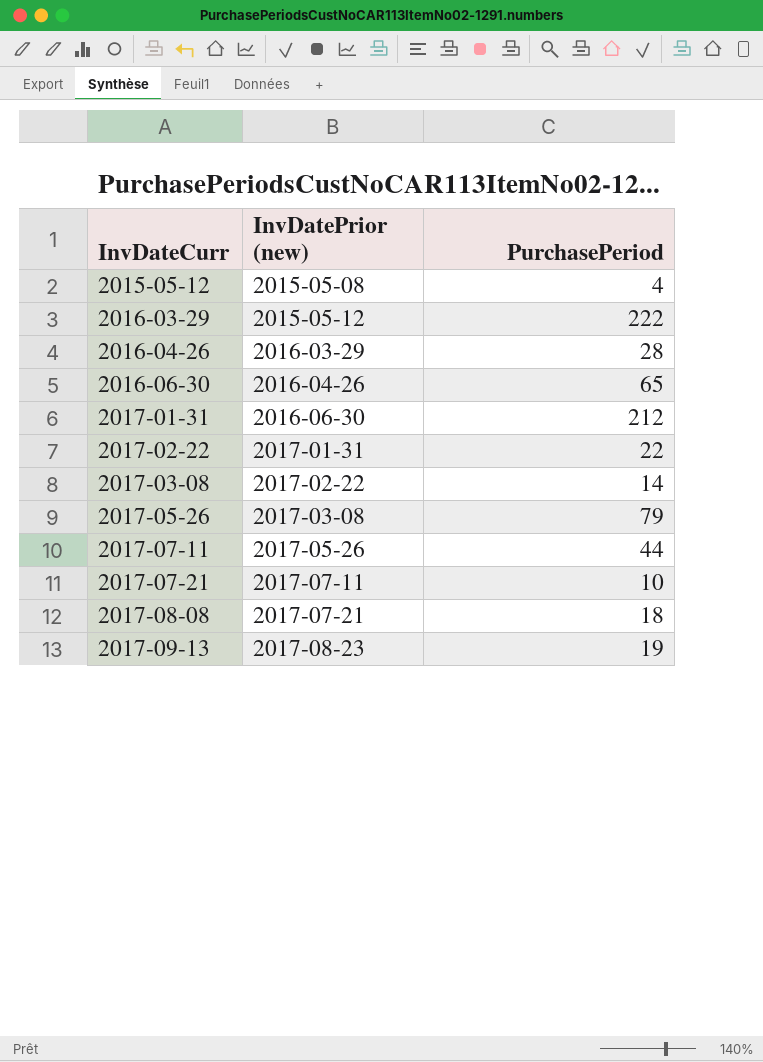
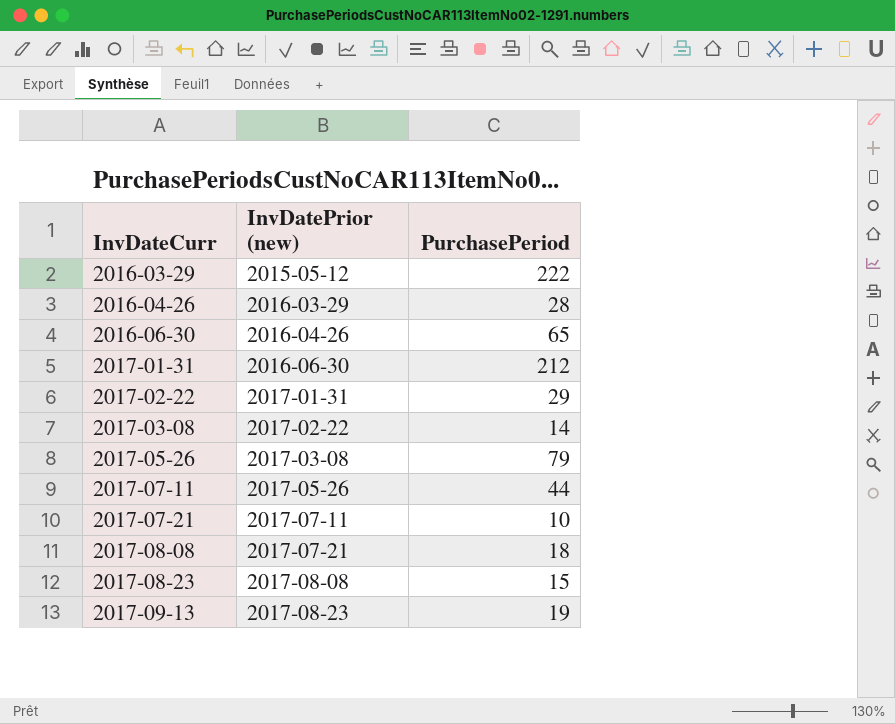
row 2015-05-12: 2015-05-08 | 4 -> none
2017-02-22 | PurchasePeriod: 22 -> 29
row 2017-08-23: none -> 2017-08-08 | 15

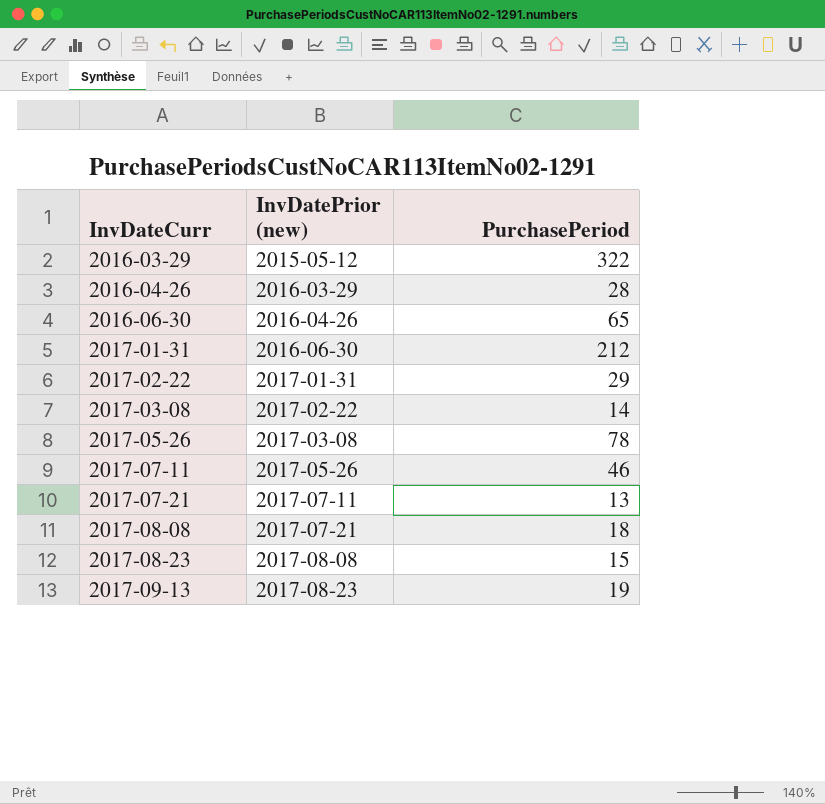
2016-03-29 | PurchasePeriod: 222 -> 322
2017-05-26 | PurchasePeriod: 79 -> 78
2017-07-11 | PurchasePeriod: 44 -> 46
2017-07-21 | PurchasePeriod: 10 -> 13

